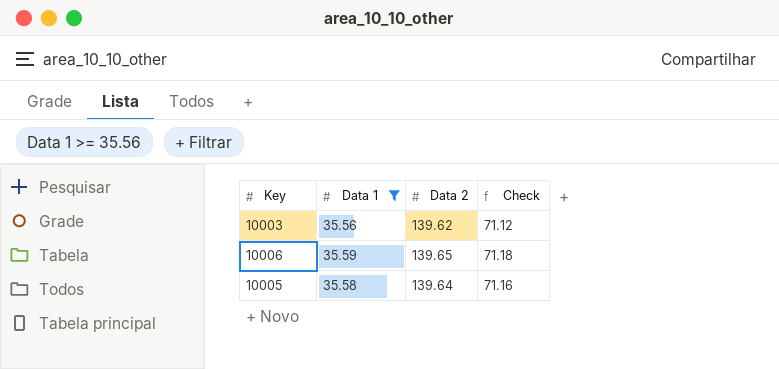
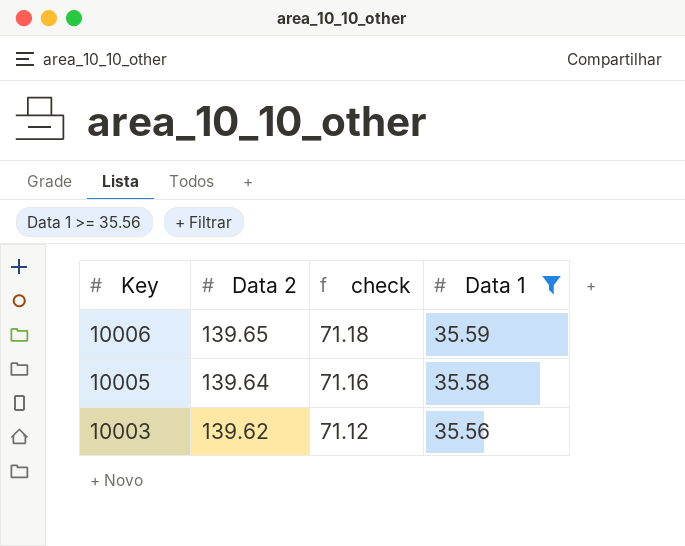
row order: none -> Key descending
column name: Check -> check
column Data 1 | position: 2 -> 4

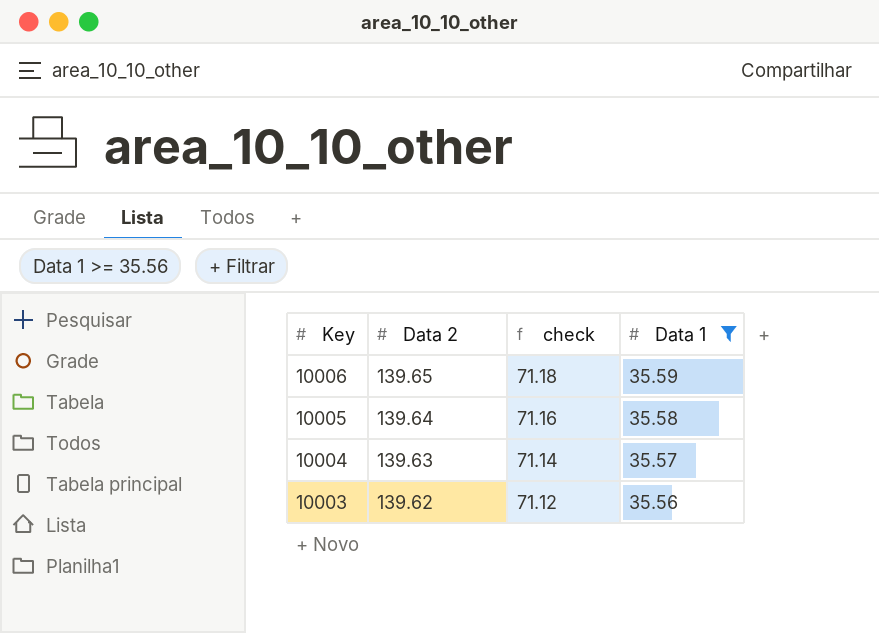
row 10004: none -> 139.63 | 71.14 | 35.57

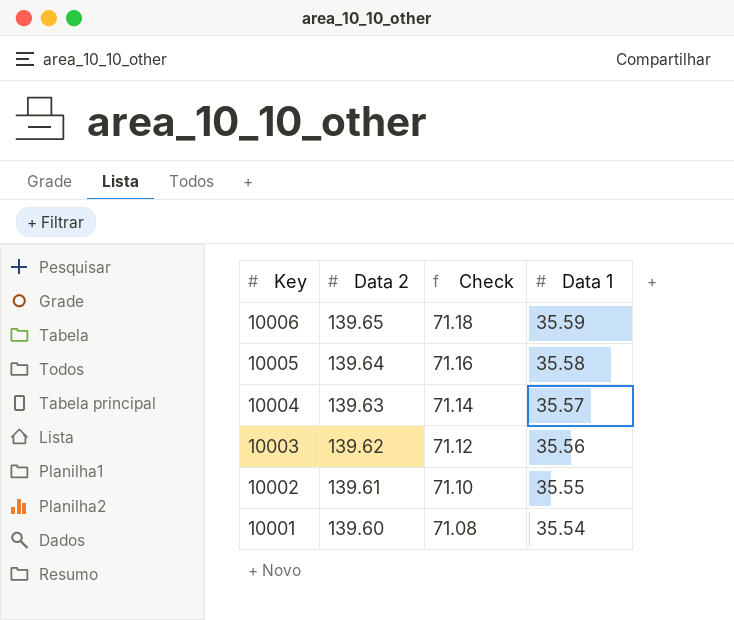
filter: Data 1 >= 35.56 -> none
column name: check -> Check

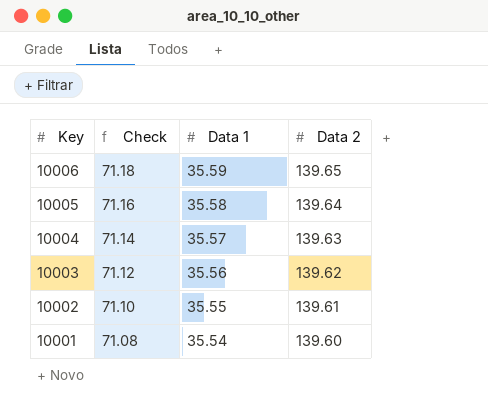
column Data 2 | position: 2 -> 4

